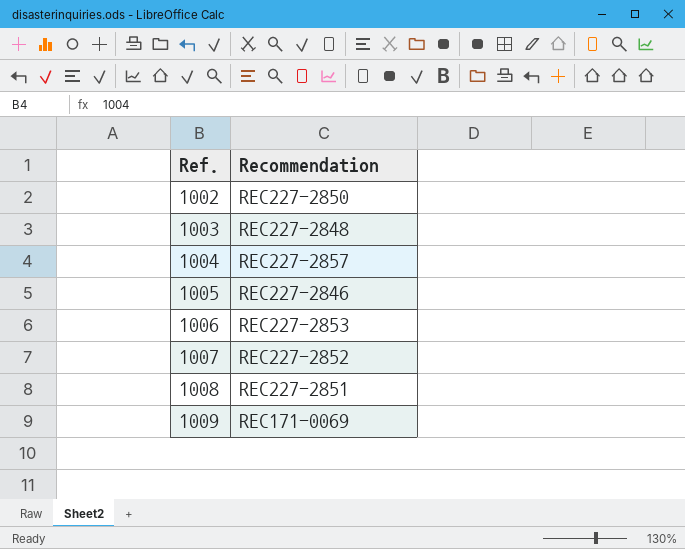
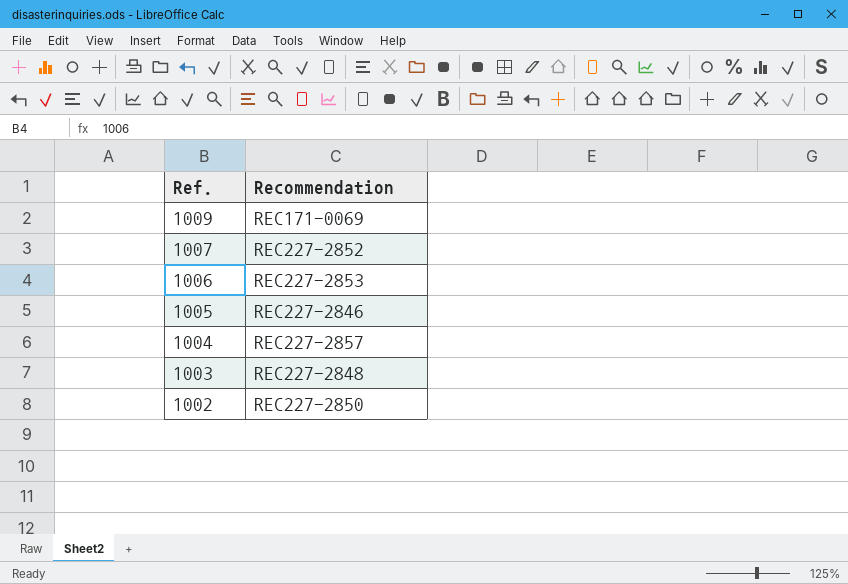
row order: Ref. ascending -> Ref. descending
row 1008: REC227-2851 -> none

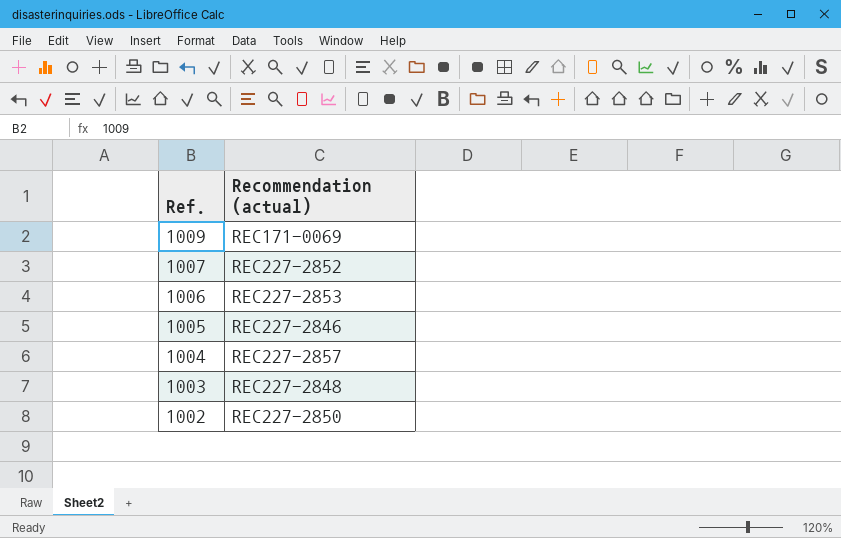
column name: Recommendation -> Recommendation (actual)

